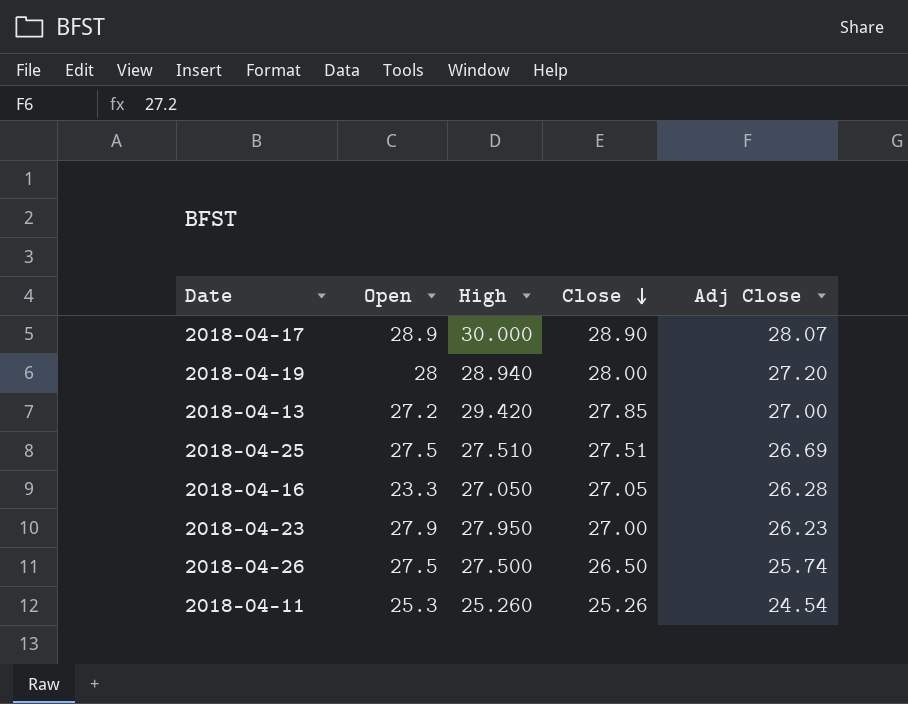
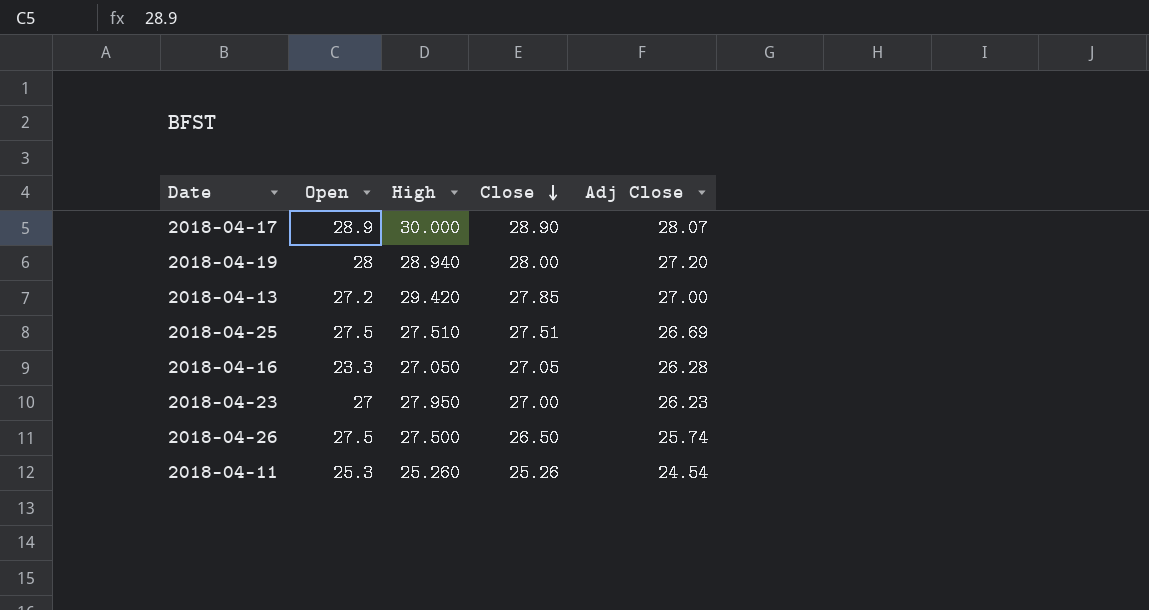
2018-04-23 | Open: 27.9 -> 27

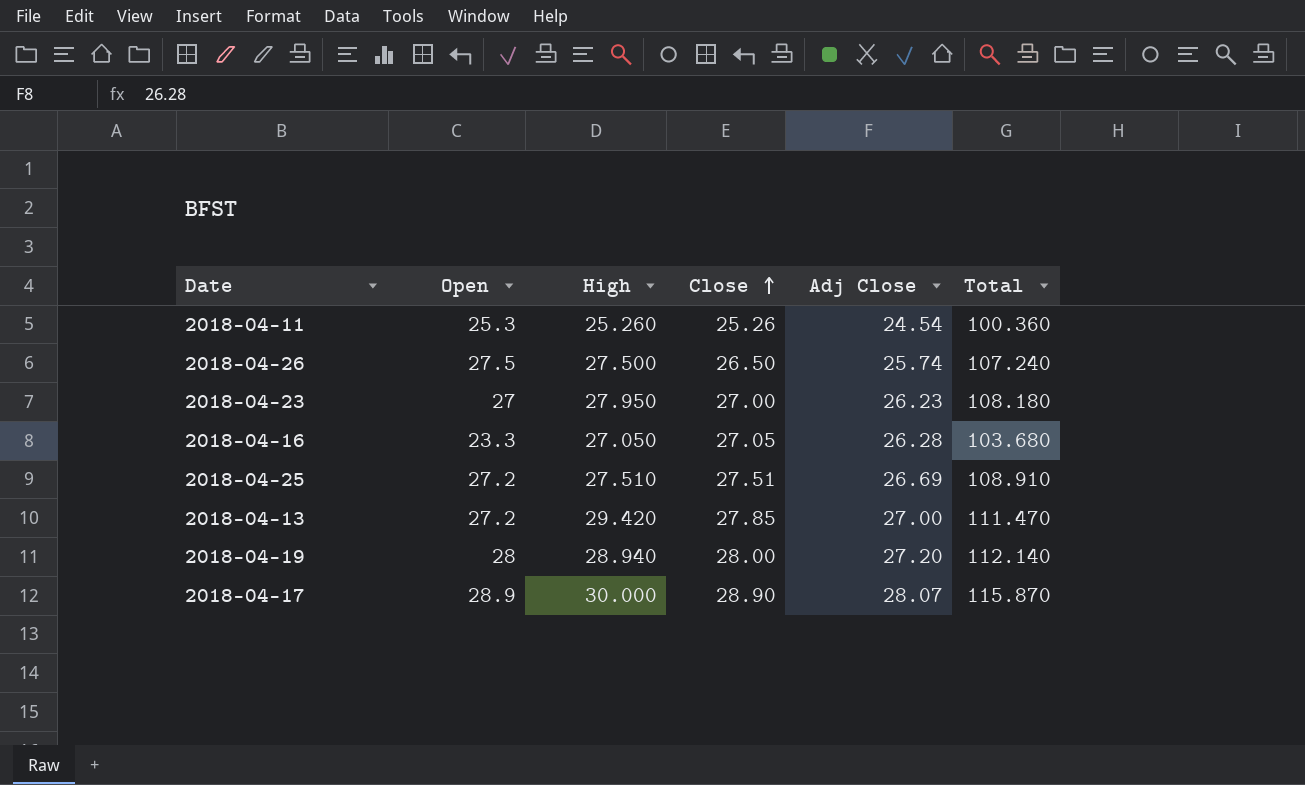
row order: Close descending -> Close ascending
column Total | formula: none -> [Open] + [High] + [Close] + [Adj Close]
2018-04-25 | Open: 27.5 -> 27.2

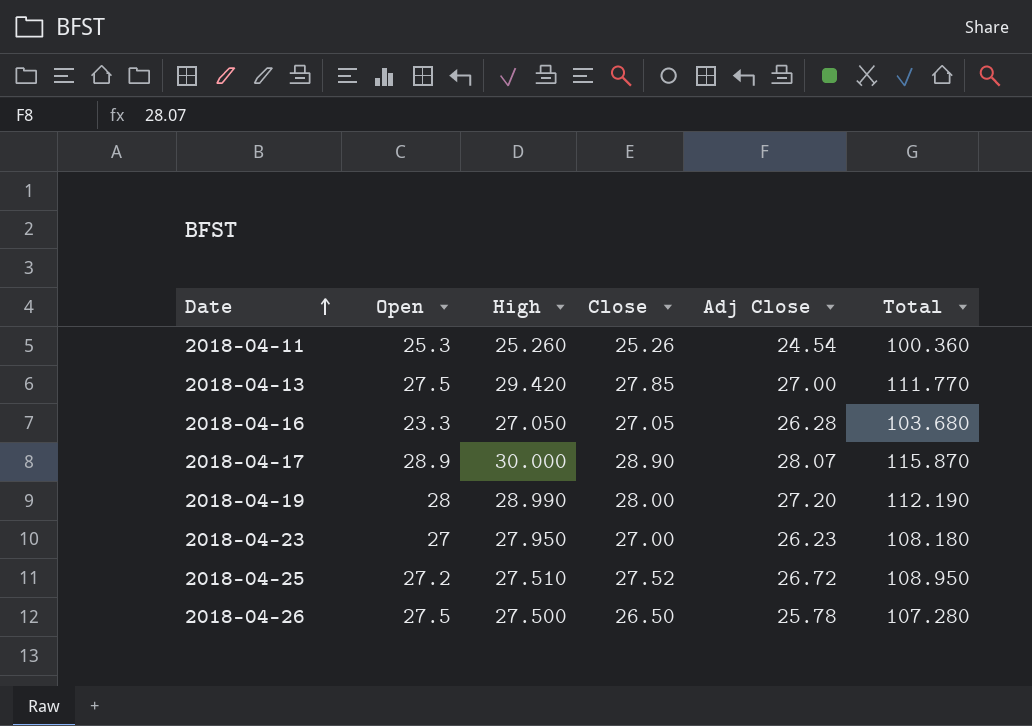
row order: Close ascending -> Date ascending
2018-04-13 | Open: 27.2 -> 27.5
2018-04-13 | Total: 111.470 -> 111.770
2018-04-19 | High: 28.940 -> 28.990
2018-04-19 | Total: 112.140 -> 112.190
2018-04-25 | Close: 27.51 -> 27.52
2018-04-25 | Adj Close: 26.69 -> 26.72
2018-04-25 | Total: 108.910 -> 108.950
2018-04-26 | Adj Close: 25.74 -> 25.78
2018-04-26 | Total: 107.240 -> 107.280

